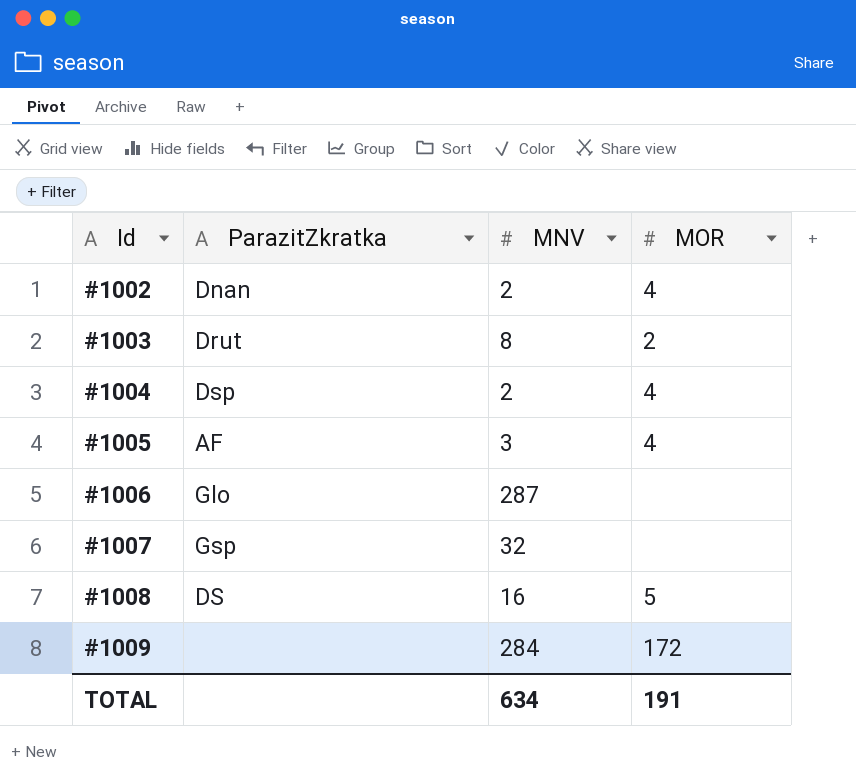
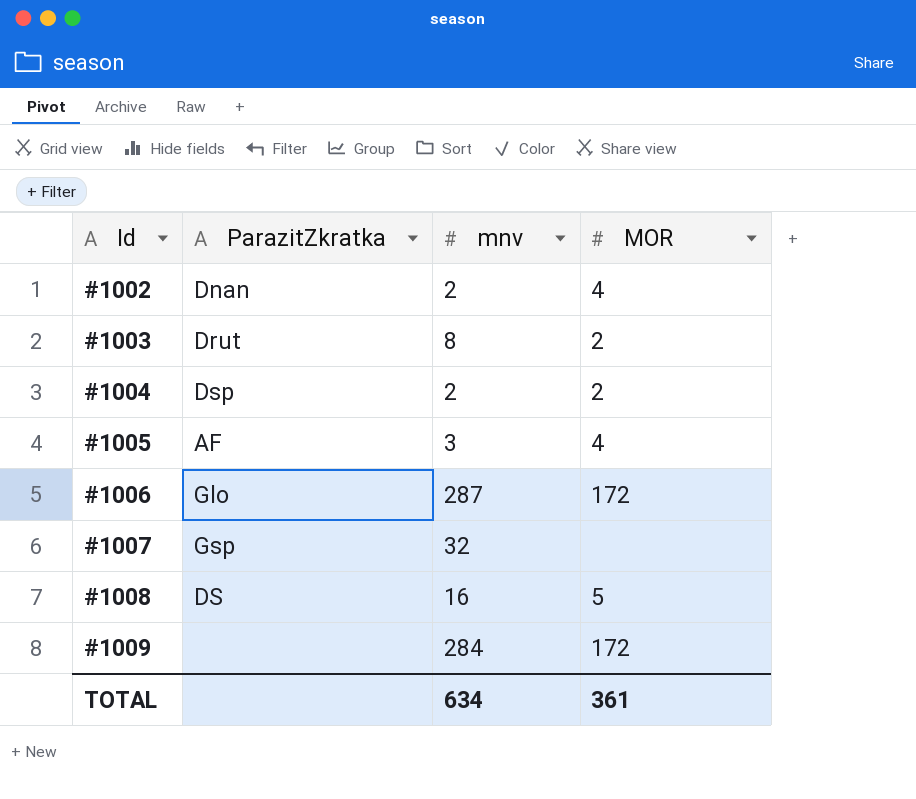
column name: MNV -> mnv
#1004 | MOR: 4 -> 2
#1006 | MOR: none -> 172
TOTAL | MOR: 191 -> 361

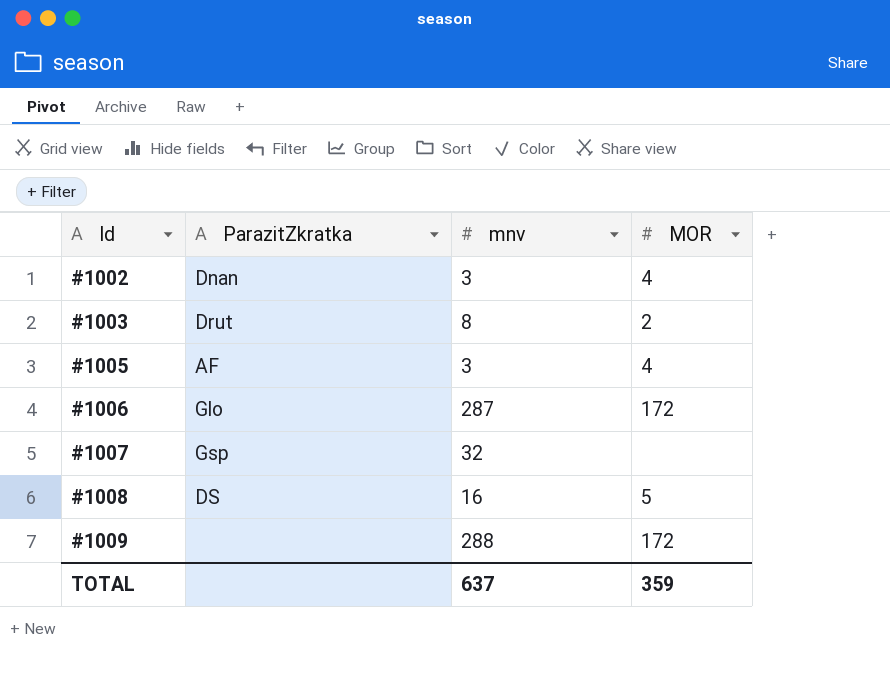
row #1004: Dsp | 2 | 2 -> none
#1002 | mnv: 2 -> 3
#1009 | mnv: 284 -> 288
TOTAL | mnv: 634 -> 637
TOTAL | MOR: 361 -> 359

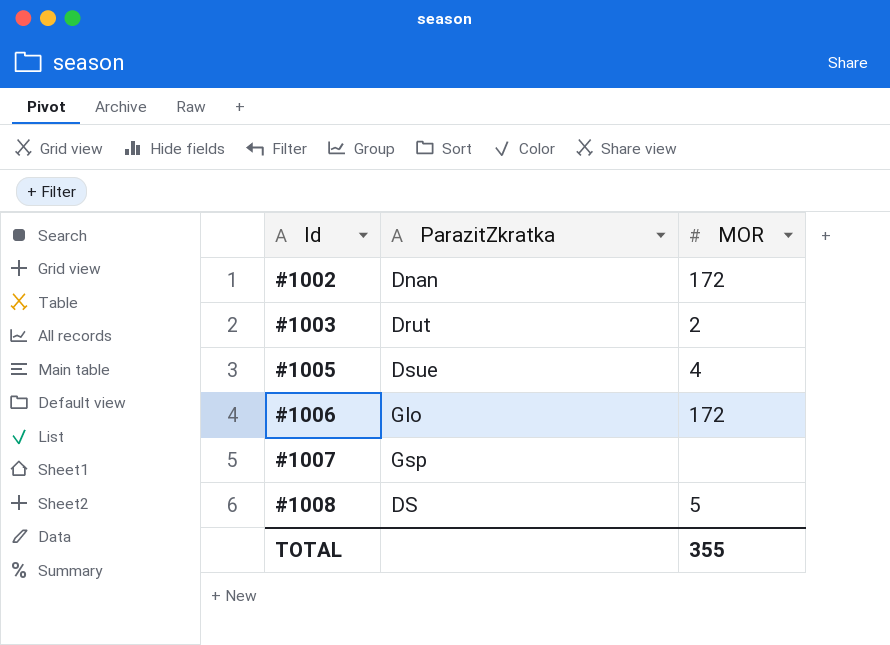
column mnv | position: 3 -> none
row #1009: none | 288 | 172 -> none
#1002 | MOR: 4 -> 172
#1005 | ParazitZkratka: AF -> Dsue
TOTAL | MOR: 359 -> 355

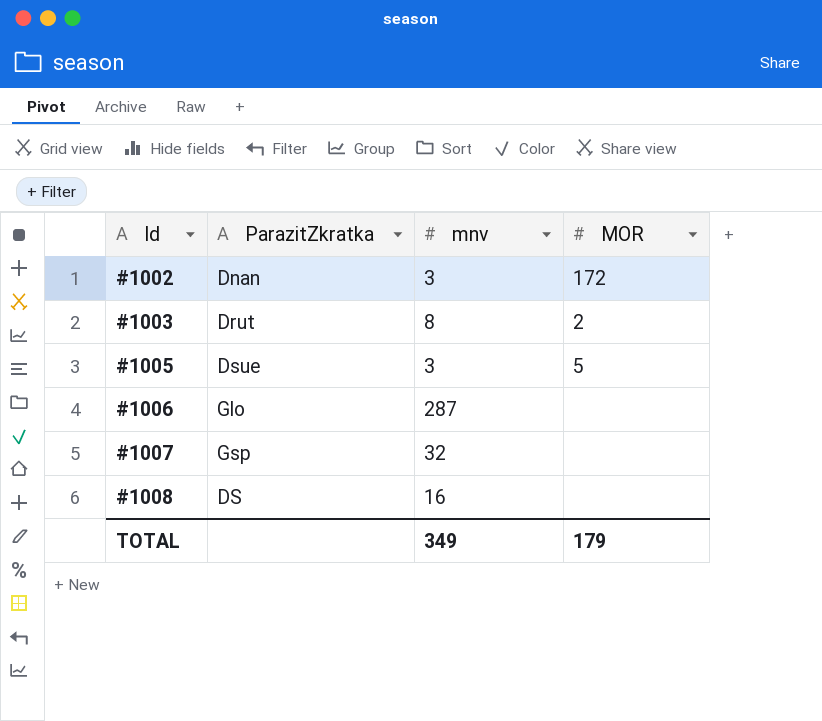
column mnv | position: none -> 3
#1005 | MOR: 4 -> 5
#1006 | MOR: 172 -> none
#1008 | MOR: 5 -> none
TOTAL | MOR: 355 -> 179

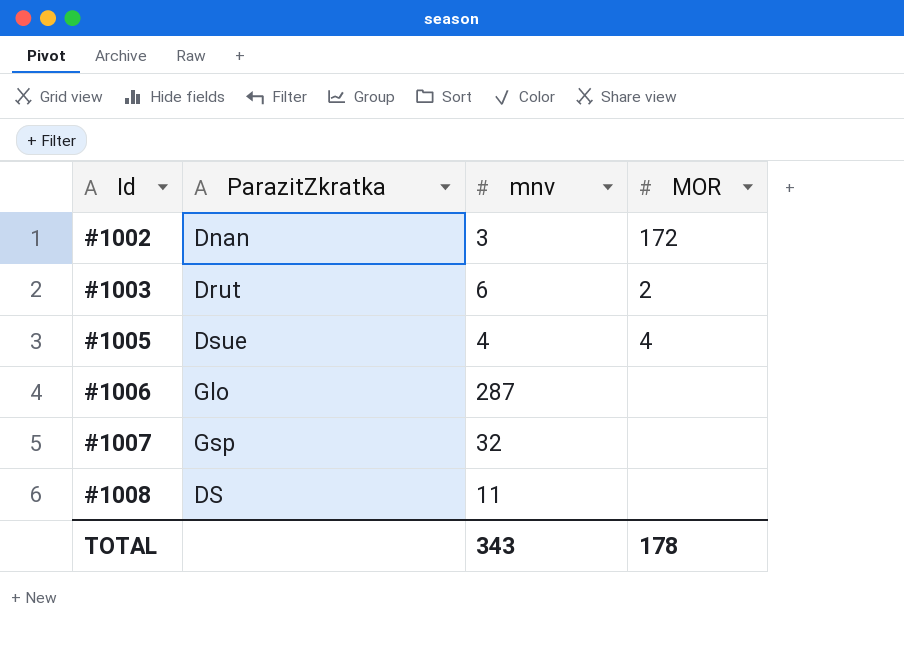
#1003 | mnv: 8 -> 6
#1005 | mnv: 3 -> 4
#1005 | MOR: 5 -> 4
#1008 | mnv: 16 -> 11
TOTAL | mnv: 349 -> 343
TOTAL | MOR: 179 -> 178

